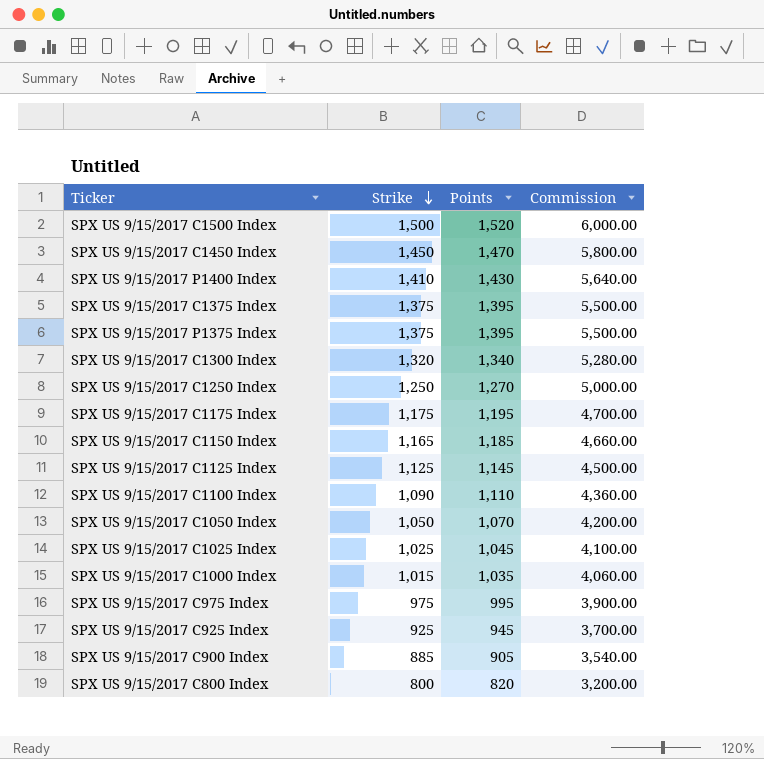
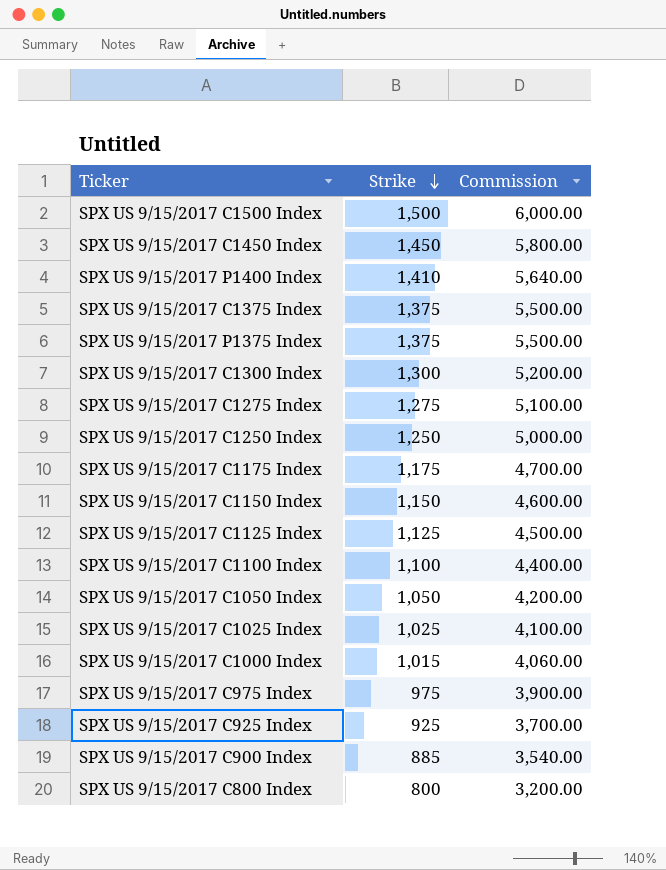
column Points | formula: [Strike] + 20 -> none
SPX US 9/15/2017 C1300 Index | Strike: 1,320 -> 1,300
SPX US 9/15/2017 C1300 Index | Commission: 5,280.00 -> 5,200.00
row SPX US 9/15/2017 C1275 Index: none -> 1,275 | 5,100.00
SPX US 9/15/2017 C1150 Index | Strike: 1,165 -> 1,150
SPX US 9/15/2017 C1150 Index | Commission: 4,660.00 -> 4,600.00
SPX US 9/15/2017 C1100 Index | Strike: 1,090 -> 1,100
SPX US 9/15/2017 C1100 Index | Commission: 4,360.00 -> 4,400.00

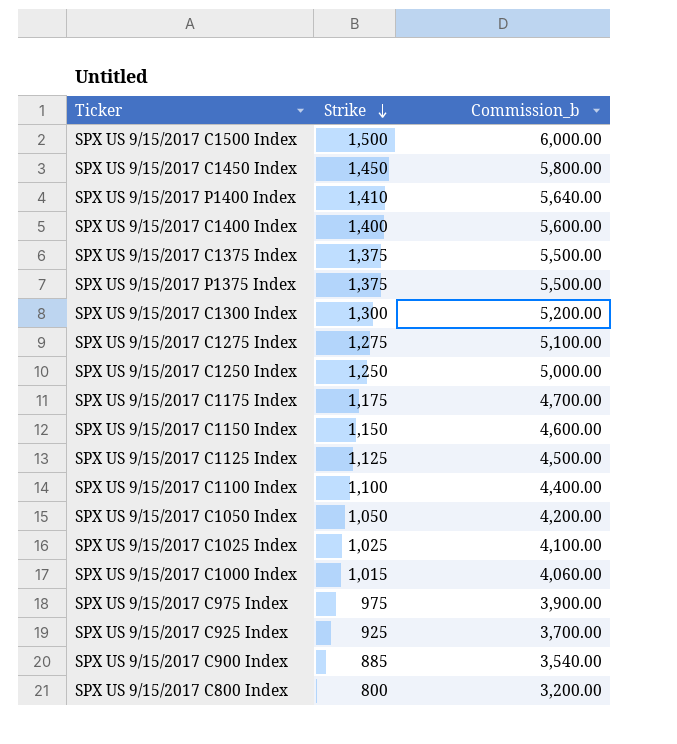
column name: Commission -> Commission_b
row SPX US 9/15/2017 C1400 Index: none -> 1,400 | 5,600.00

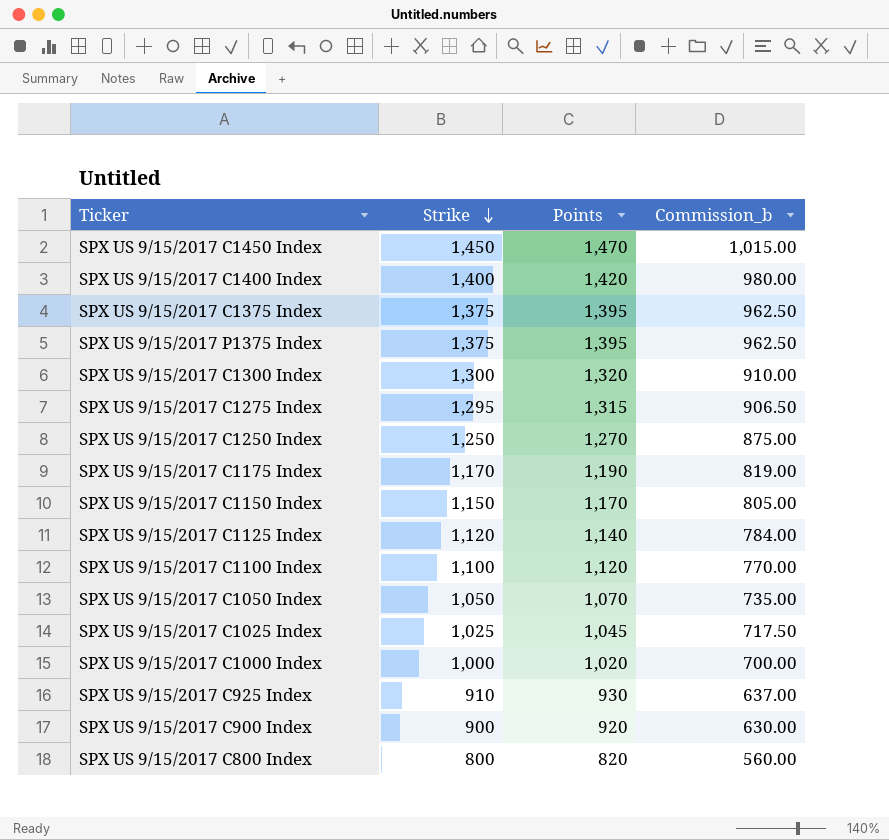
column Points | formula: none -> [Strike] + 20
column Commission_b | formula: [Strike] * 4 -> [Strike] * 0.7
row SPX US 9/15/2017 C1500 Index: 1,500 | 6,000.00 -> none
row SPX US 9/15/2017 P1400 Index: 1,410 | 5,640.00 -> none
row SPX US 9/15/2017 C975 Index: 975 | 3,900.00 -> none
SPX US 9/15/2017 C1275 Index | Strike: 1,275 -> 1,295
SPX US 9/15/2017 C1175 Index | Strike: 1,175 -> 1,170
SPX US 9/15/2017 C1125 Index | Strike: 1,125 -> 1,120
SPX US 9/15/2017 C1000 Index | Strike: 1,015 -> 1,000
SPX US 9/15/2017 C925 Index | Strike: 925 -> 910
SPX US 9/15/2017 C900 Index | Strike: 885 -> 900

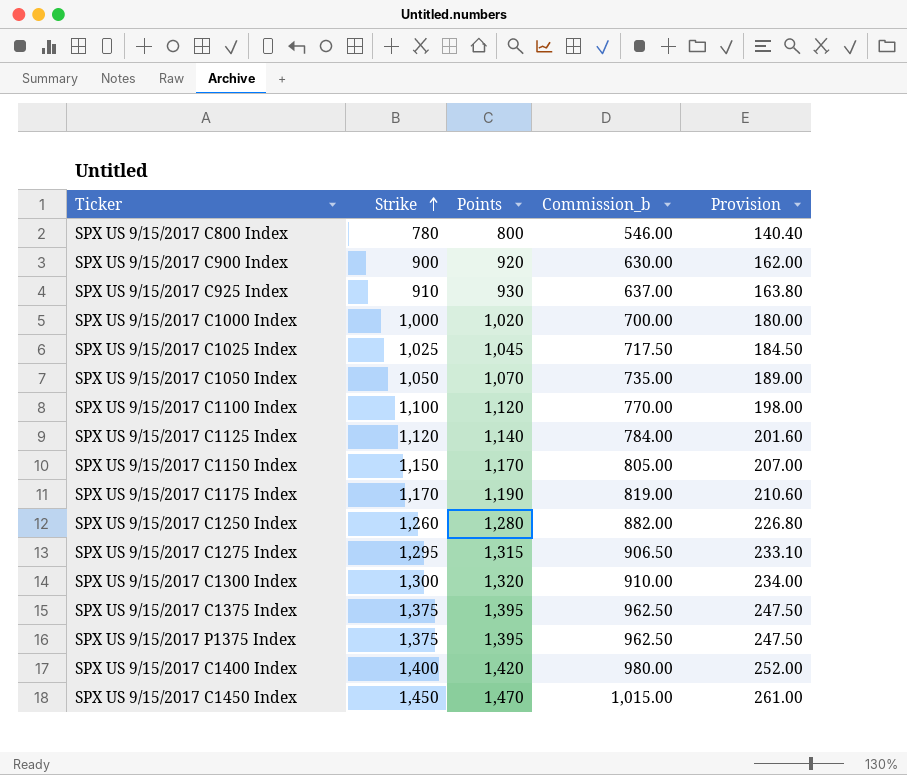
row order: Strike descending -> Strike ascending
column Provision | formula: none -> [Strike] * 0.18
SPX US 9/15/2017 C800 Index | Strike: 800 -> 780
SPX US 9/15/2017 C800 Index | Points: 820 -> 800
SPX US 9/15/2017 C800 Index | Commission_b: 560.00 -> 546.00
SPX US 9/15/2017 C1250 Index | Strike: 1,250 -> 1,260
SPX US 9/15/2017 C1250 Index | Points: 1,270 -> 1,280
SPX US 9/15/2017 C1250 Index | Commission_b: 875.00 -> 882.00

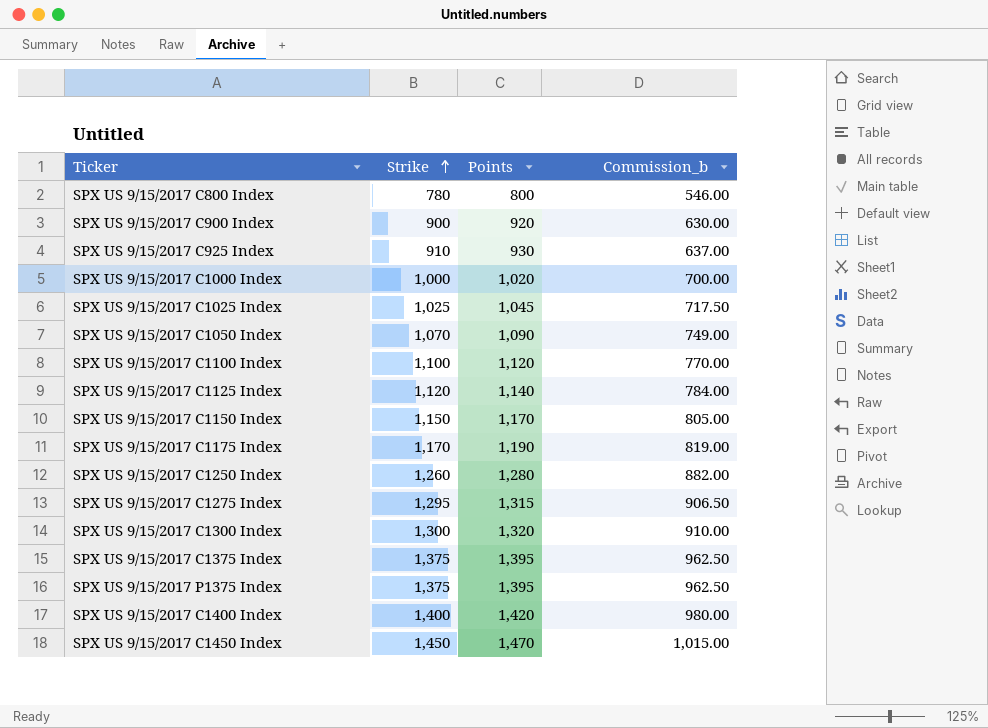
column Provision | formula: [Strike] * 0.18 -> none
SPX US 9/15/2017 C1050 Index | Strike: 1,050 -> 1,070
SPX US 9/15/2017 C1050 Index | Points: 1,070 -> 1,090
SPX US 9/15/2017 C1050 Index | Commission_b: 735.00 -> 749.00

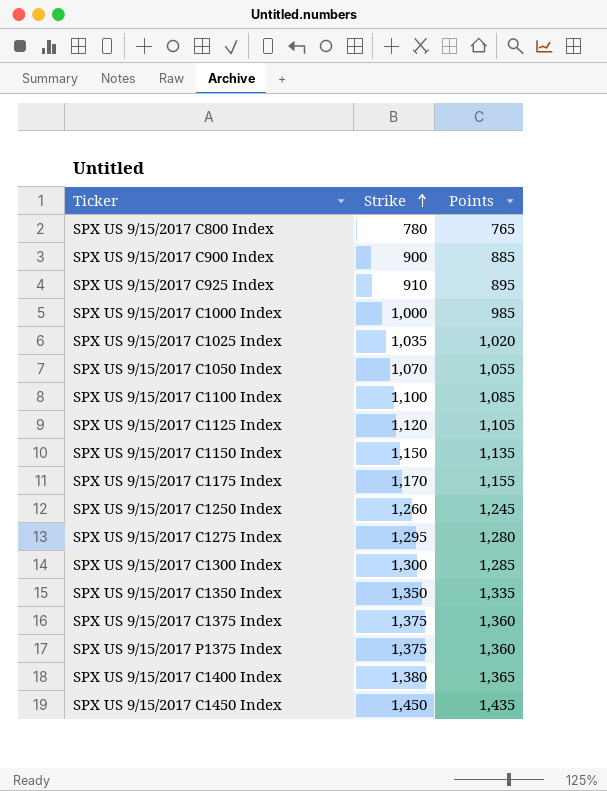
column Commission_b | formula: [Strike] * 0.7 -> none
column Points | formula: [Strike] + 20 -> [Strike] - 15
SPX US 9/15/2017 C1025 Index | Strike: 1,025 -> 1,035
row SPX US 9/15/2017 C1350 Index: none -> 1,350 | 1,335
SPX US 9/15/2017 C1400 Index | Strike: 1,400 -> 1,380

